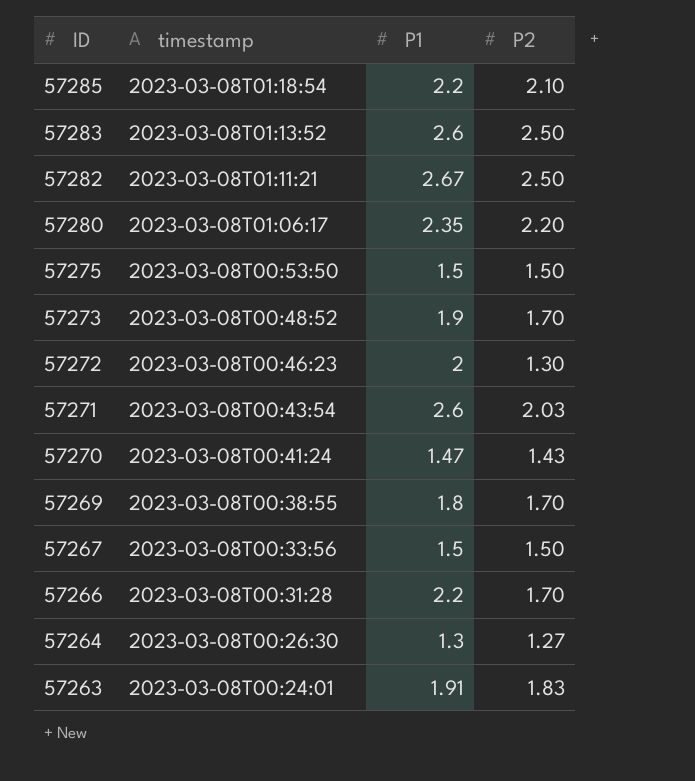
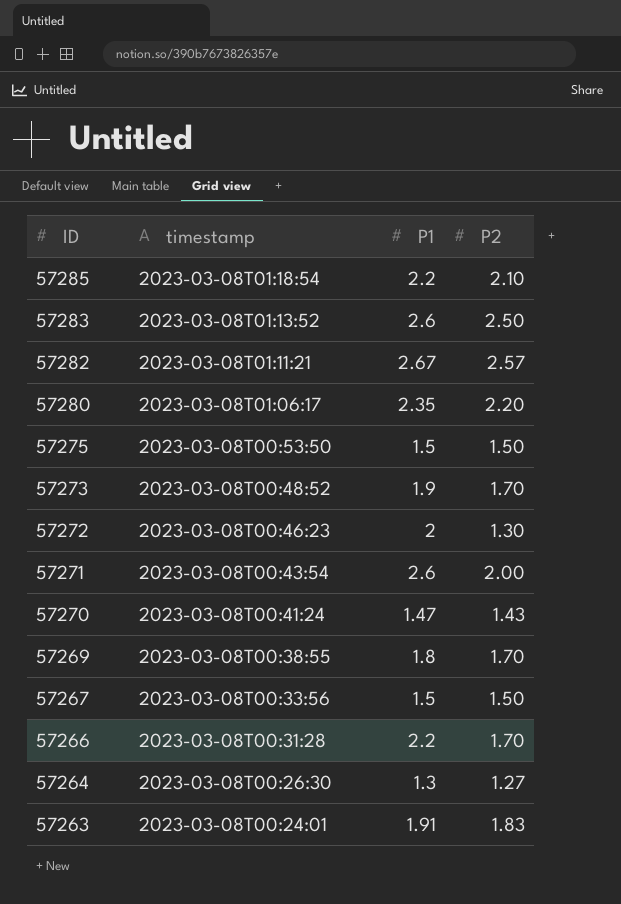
57282 | P2: 2.50 -> 2.57
57271 | P2: 2.03 -> 2.00

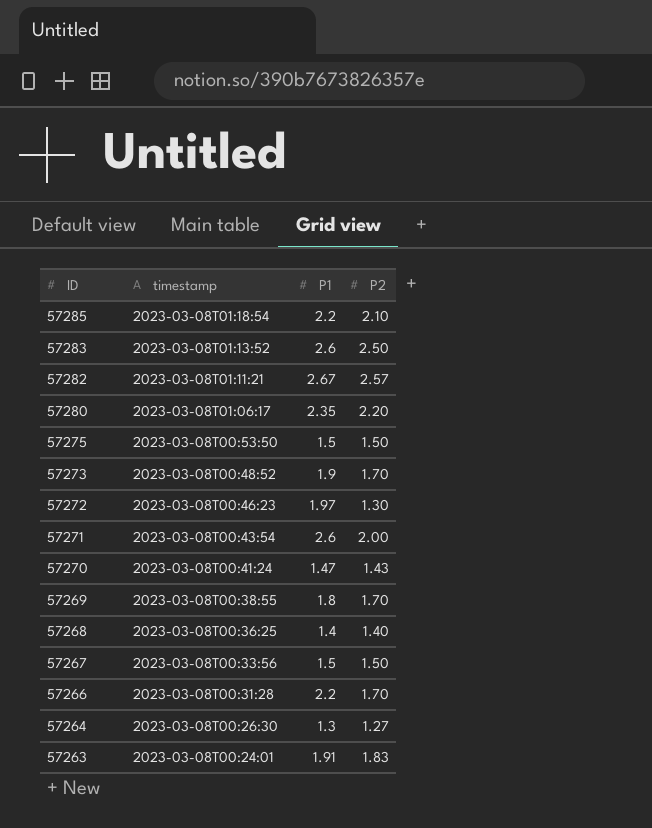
57272 | P1: 2 -> 1.97
row 57268: none -> 2023-03-08T00:36:25 | 1.4 | 1.40

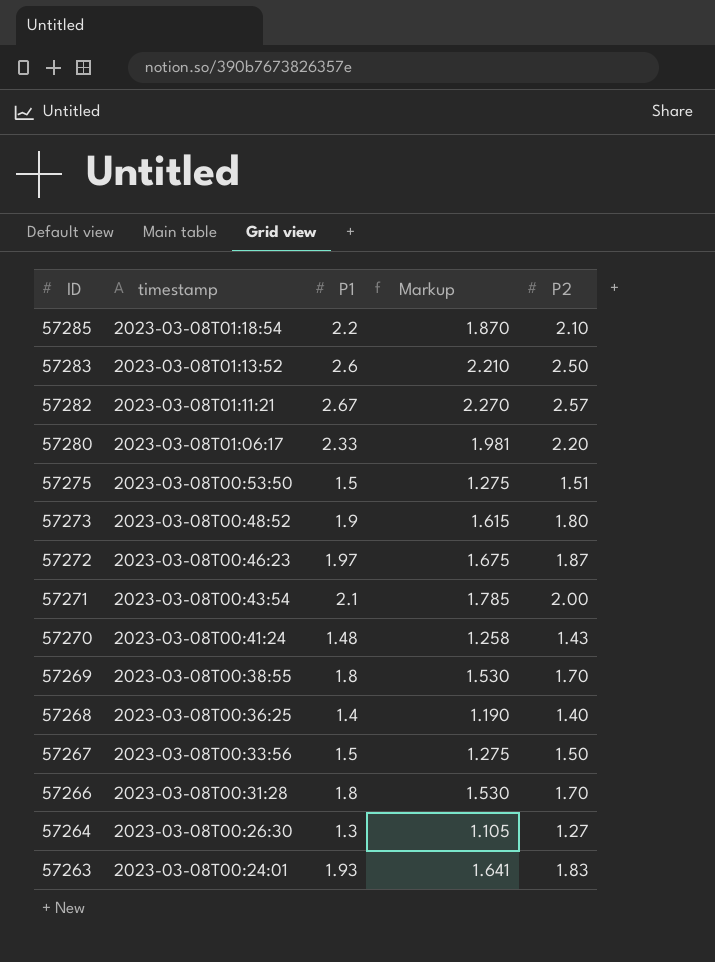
column Markup | formula: none -> [P1] * 0.85
57280 | P1: 2.35 -> 2.33
57275 | P2: 1.50 -> 1.51
57273 | P2: 1.70 -> 1.80
57272 | P2: 1.30 -> 1.87
57271 | P1: 2.6 -> 2.1
57270 | P1: 1.47 -> 1.48
57266 | P1: 2.2 -> 1.8
57263 | P1: 1.91 -> 1.93

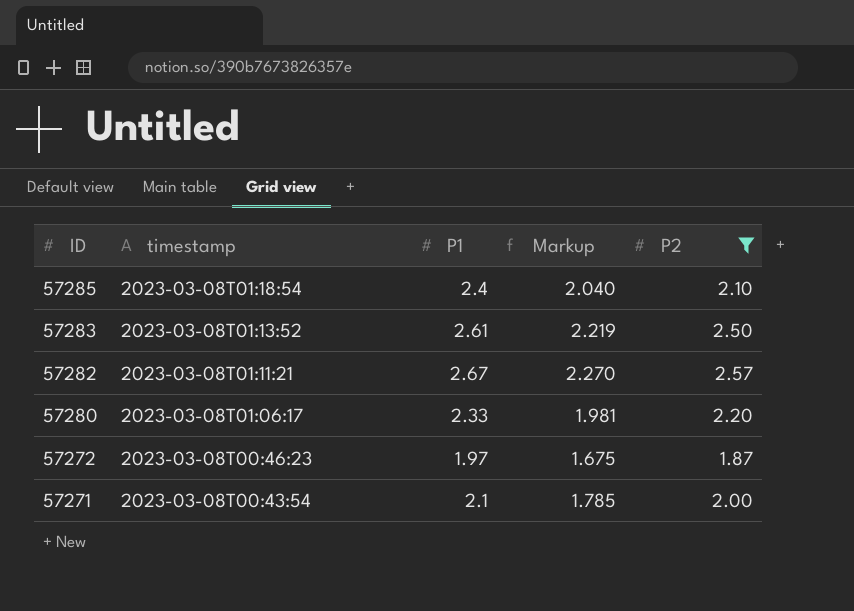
filter: none -> P2 >= 1.87
57285 | P1: 2.2 -> 2.4
57285 | Markup: 1.870 -> 2.040
57283 | P1: 2.6 -> 2.61
57283 | Markup: 2.210 -> 2.219

